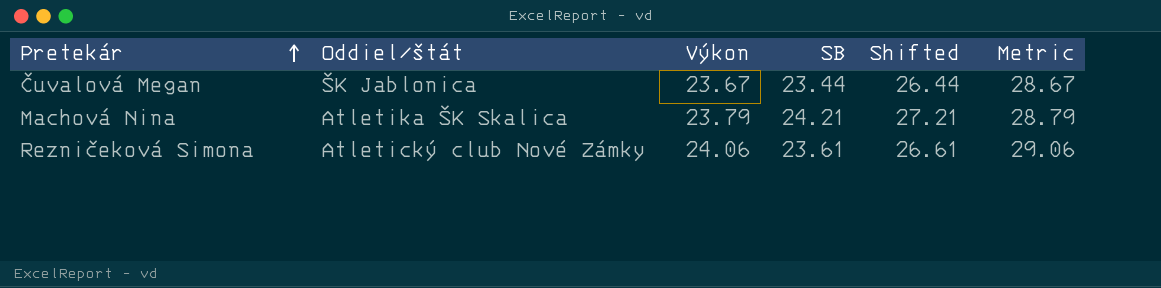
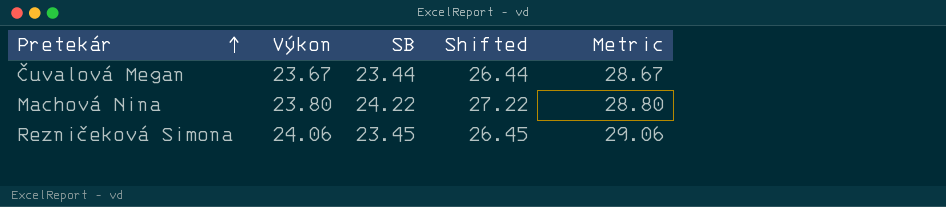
column Oddiel/štát | position: 2 -> none
Machová Nina | Výkon: 23.79 -> 23.80
Machová Nina | SB: 24.21 -> 24.22
Machová Nina | Shifted: 27.21 -> 27.22
Machová Nina | Metric: 28.79 -> 28.80
Rezničeková Simona | SB: 23.61 -> 23.45
Rezničeková Simona | Shifted: 26.61 -> 26.45

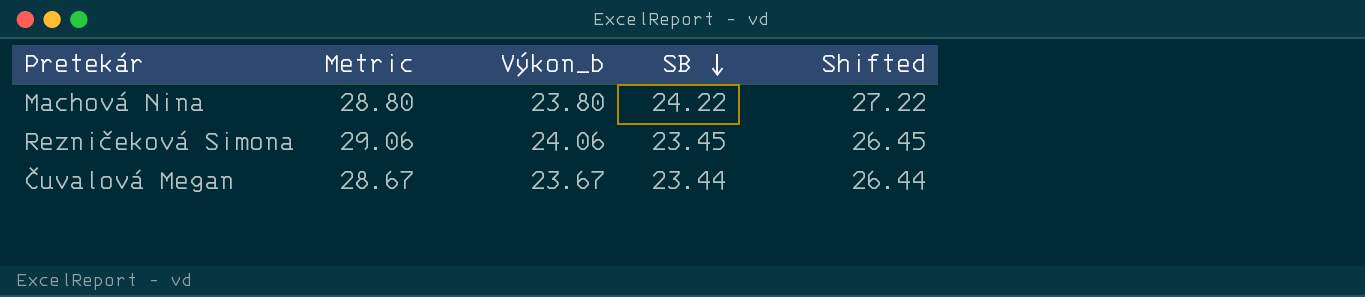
row order: Pretekár ascending -> SB descending
column Metric | position: 5 -> 2
column name: Výkon -> Výkon_b

